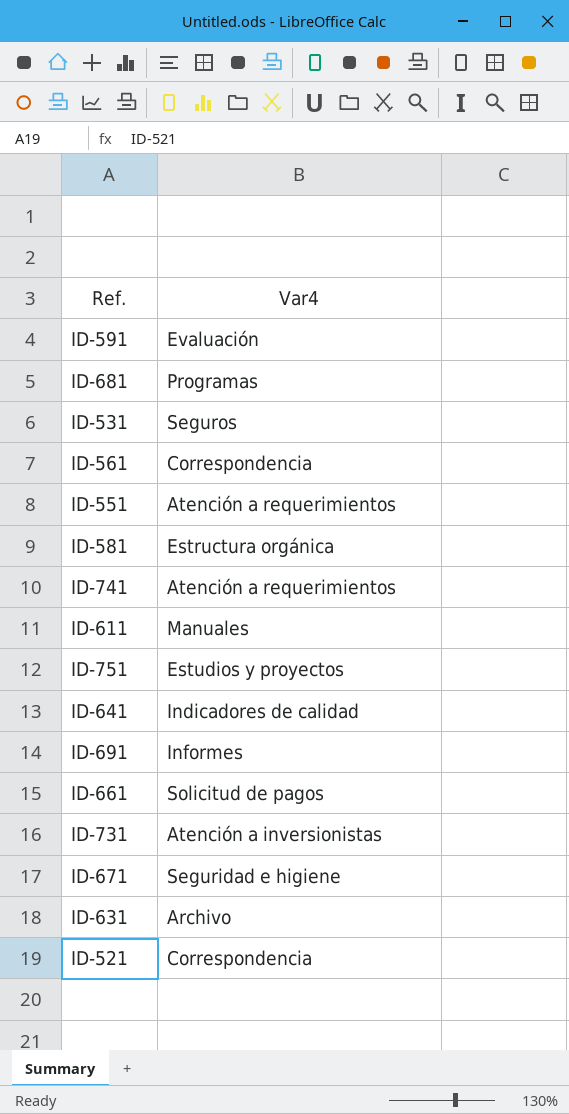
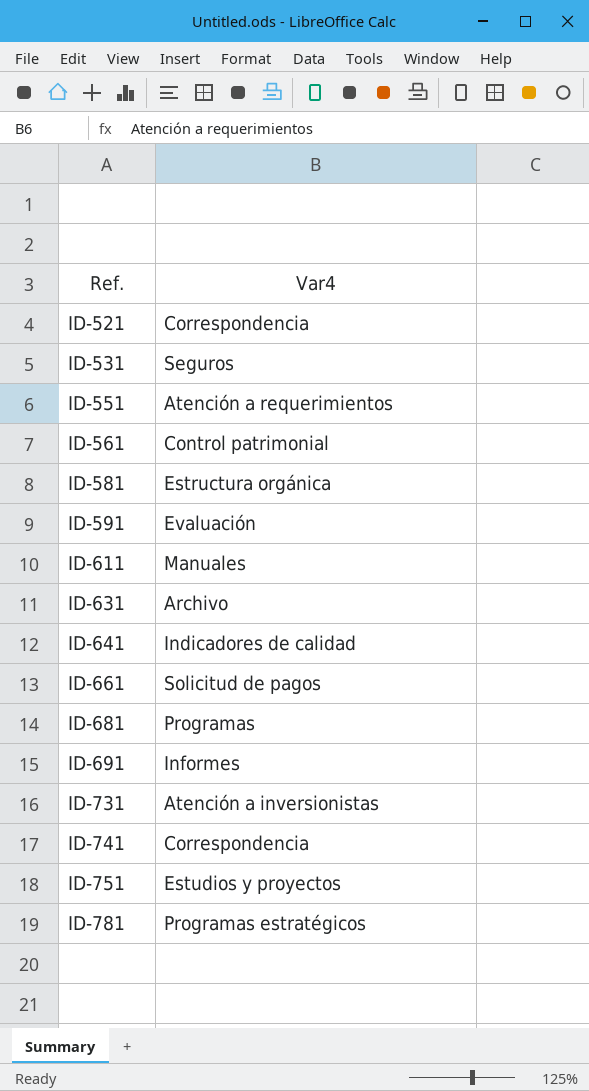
row order: none -> Ref. ascending
row ID-671: Seguridad e higiene -> none
ID-561 | Var4: Correspondencia -> Control patrimonial
ID-741 | Var4: Atención a requerimientos -> Correspondencia
row ID-781: none -> Programas estratégicos

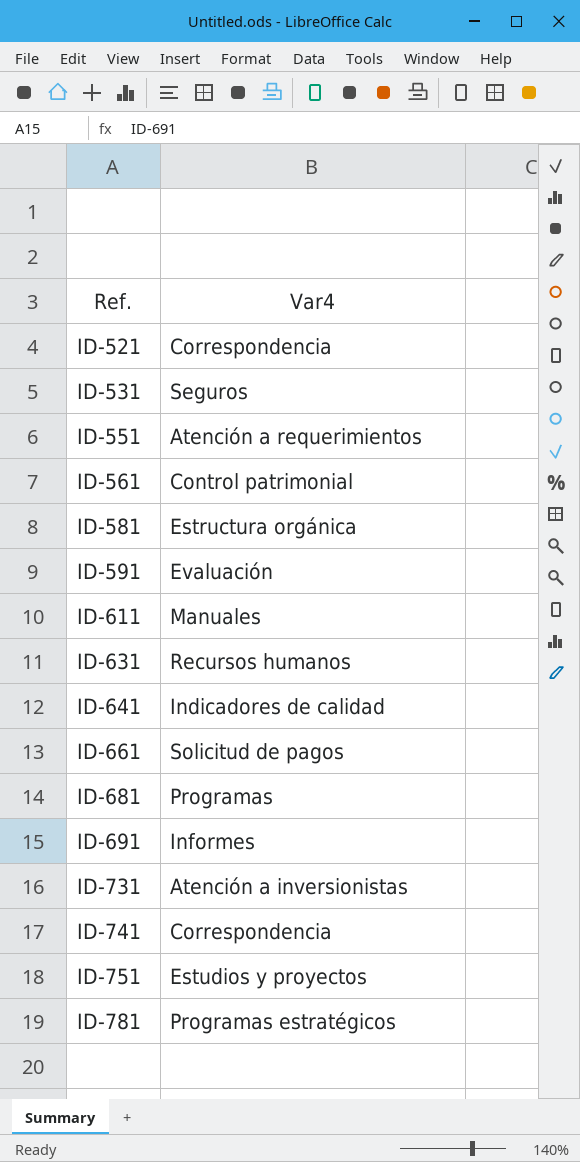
ID-631 | Var4: Archivo -> Recursos humanos

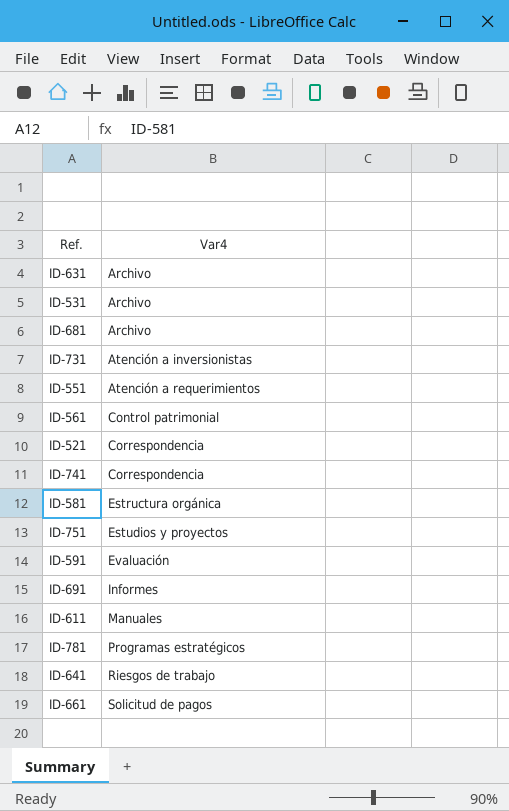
row order: Ref. ascending -> Var4 ascending
ID-631 | Var4: Recursos humanos -> Archivo
ID-531 | Var4: Seguros -> Archivo
ID-681 | Var4: Programas -> Archivo
ID-641 | Var4: Indicadores de calidad -> Riesgos de trabajo

